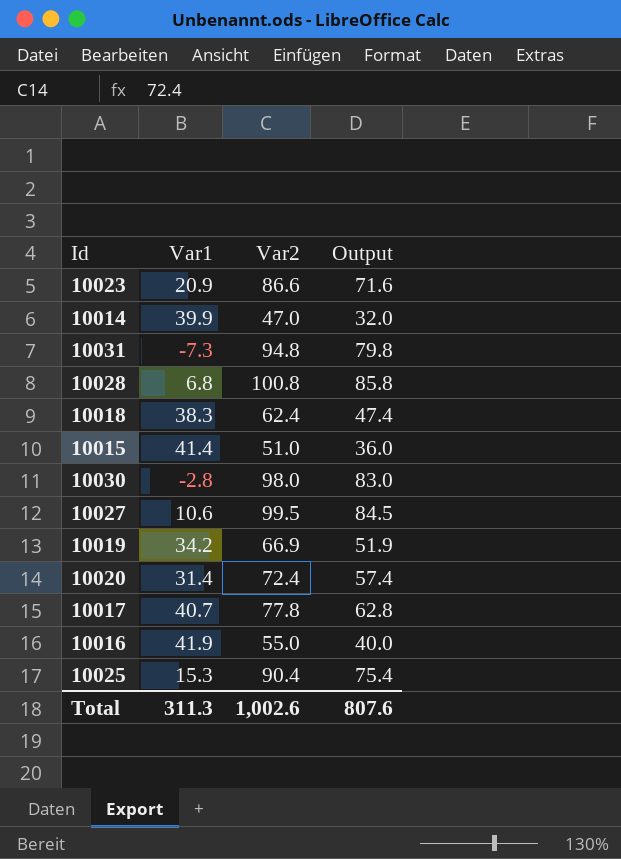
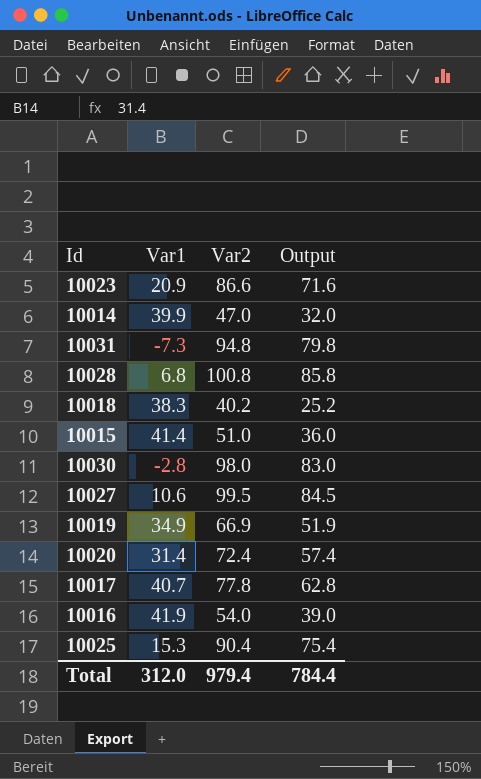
10018 | Var2: 62.4 -> 40.2
10018 | Output: 47.4 -> 25.2
10019 | Var1: 34.2 -> 34.9
10016 | Var2: 55.0 -> 54.0
10016 | Output: 40.0 -> 39.0
Total | Var1: 311.3 -> 312.0
Total | Var2: 1,002.6 -> 979.4
Total | Output: 807.6 -> 784.4

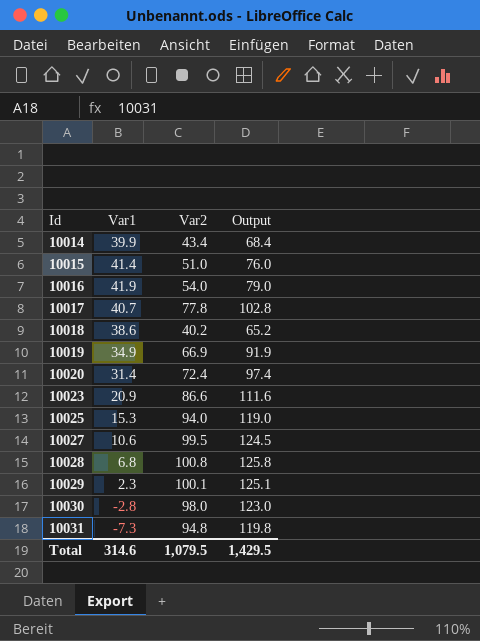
row order: none -> Id ascending
column Output | formula: [Var2] - 15 -> [Var2] + 25
10014 | Var2: 47.0 -> 43.4
10018 | Var1: 38.3 -> 38.6
10025 | Var2: 90.4 -> 94.0
row 10029: none -> 2.3 | 100.1 | 125.1
Total | Var1: 312.0 -> 314.6
Total | Var2: 979.4 -> 1,079.5
Total | Output: 784.4 -> 1,429.5

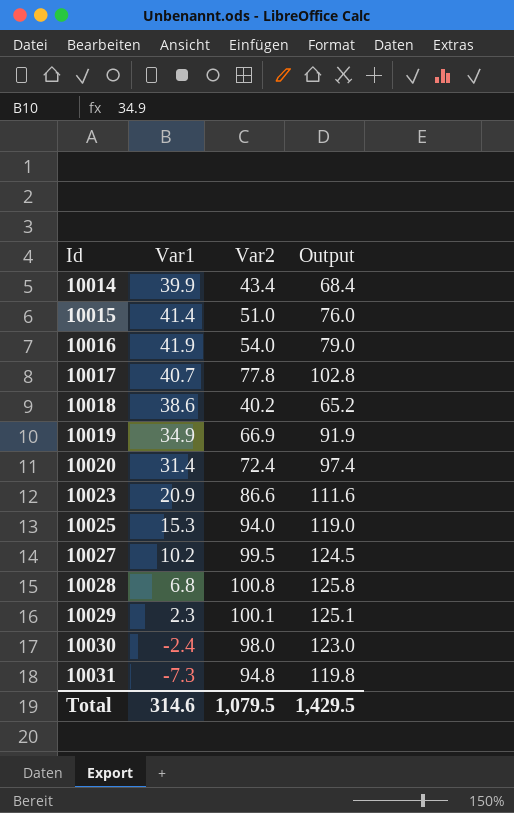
10027 | Var1: 10.6 -> 10.2
10030 | Var1: -2.8 -> -2.4

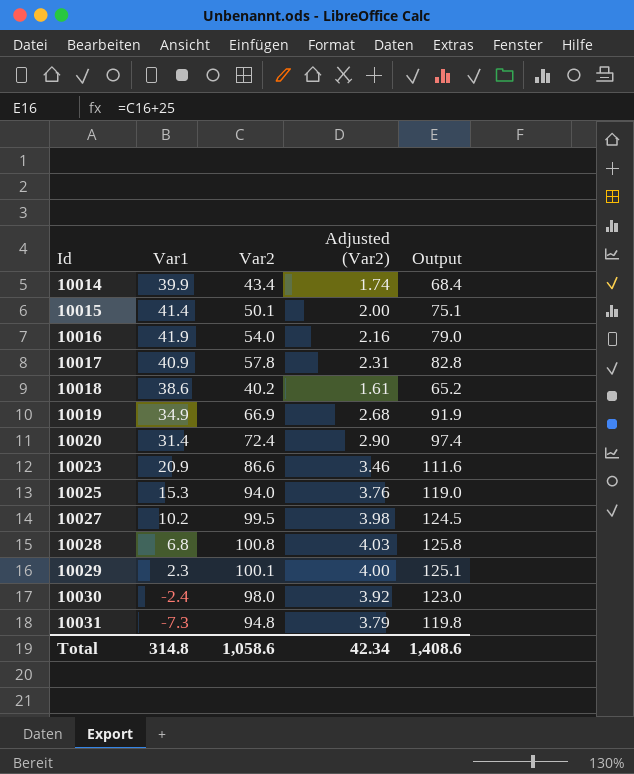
column Adjusted (Var2) | formula: none -> [Var2] * 0.04
10015 | Var2: 51.0 -> 50.1
10015 | Output: 76.0 -> 75.1
10017 | Var1: 40.7 -> 40.9
10017 | Var2: 77.8 -> 57.8
10017 | Output: 102.8 -> 82.8
Total | Var1: 314.6 -> 314.8
Total | Var2: 1,079.5 -> 1,058.6
Total | Output: 1,429.5 -> 1,408.6

